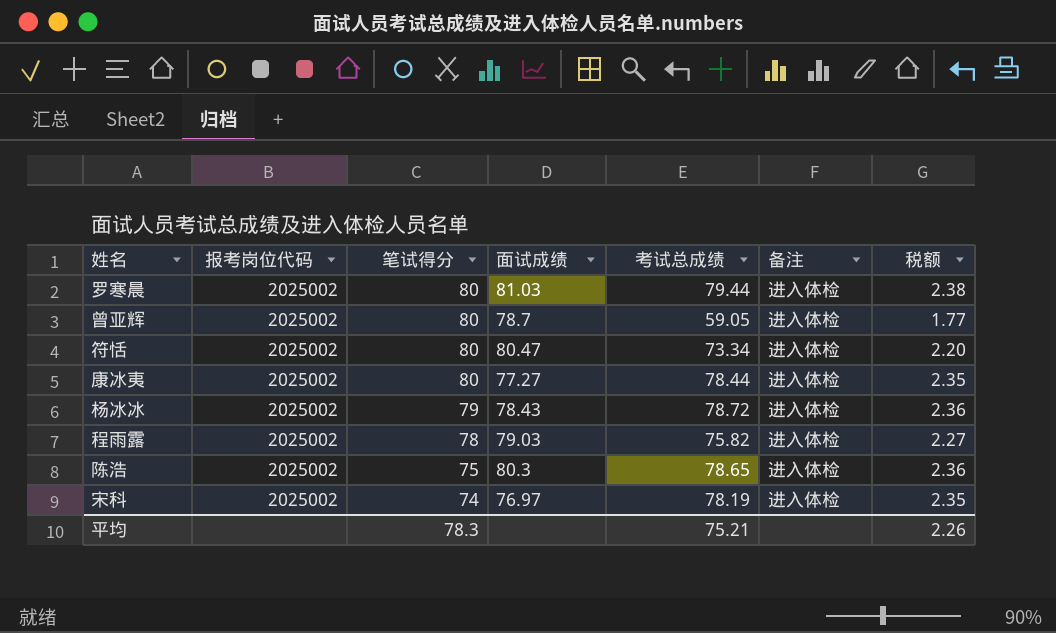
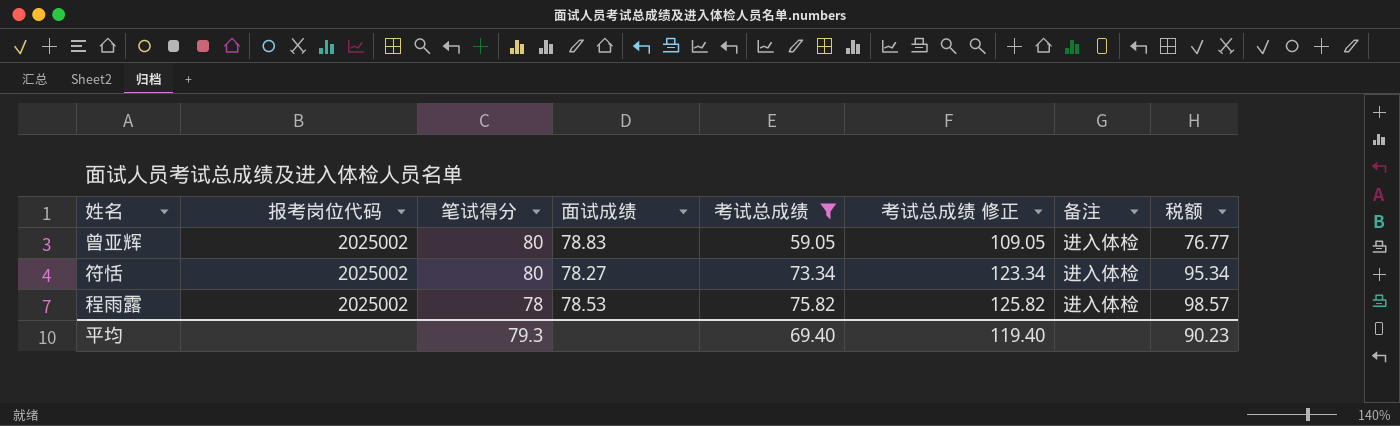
filter: none -> 考试总成绩 <= 75.82
column 考试总成绩 修正 | formula: none -> [考试总成绩] + 50
column 税额 | formula: [考试总成绩] * 0.03 -> [考试总成绩] * 1.3
曾亚辉 | 面试成绩: 78.7 -> 78.83
符恬 | 面试成绩: 80.47 -> 78.27
程雨露 | 面试成绩: 79.03 -> 78.53
平均 | 笔试得分: 78.3 -> 79.3
平均 | 考试总成绩: 75.21 -> 69.40
平均 | 税额: 2.26 -> 90.23

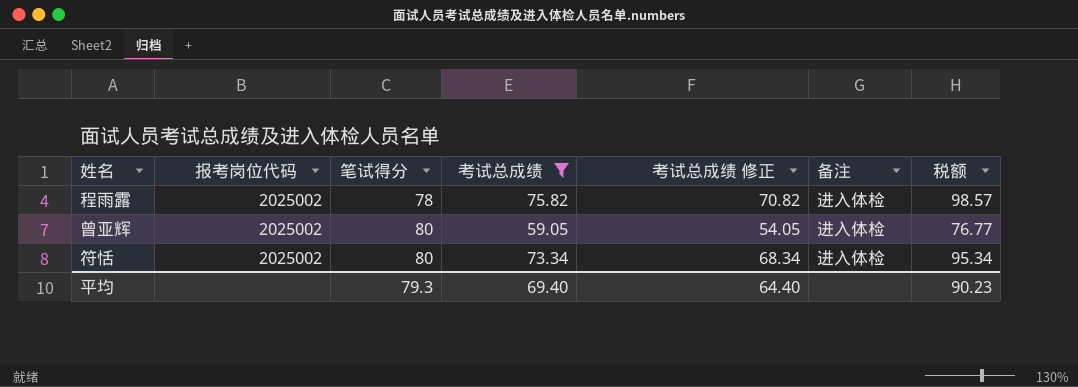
row order: 笔试得分 descending -> 笔试得分 ascending
column 面试成绩 | position: 4 -> none
column 考试总成绩 修正 | formula: [考试总成绩] + 50 -> [考试总成绩] - 5
平均 | 考试总成绩 修正: 119.40 -> 64.40

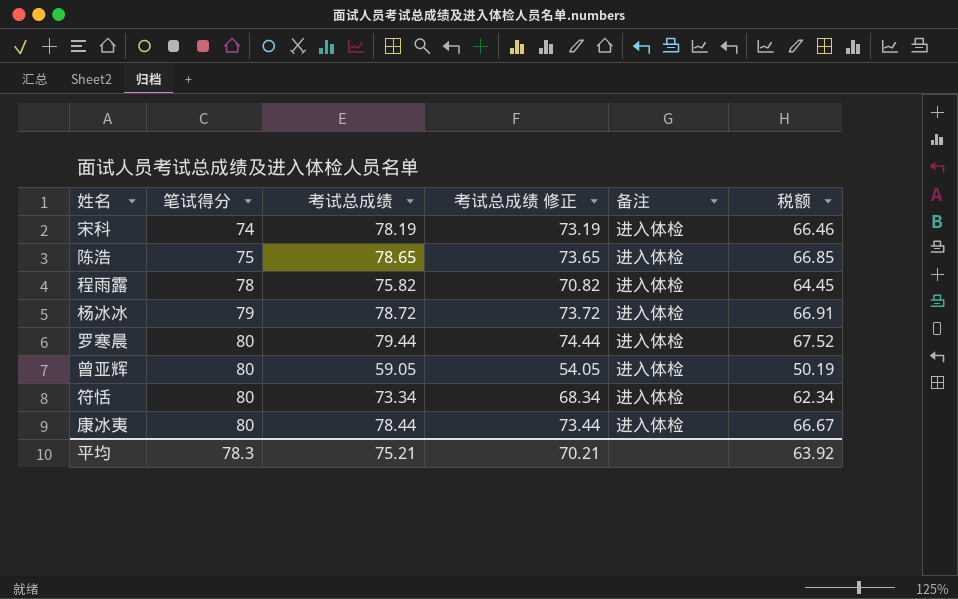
filter: 考试总成绩 <= 75.82 -> none
column 报考岗位代码 | position: 2 -> none
column 税额 | formula: [考试总成绩] * 1.3 -> [考试总成绩] * 0.85
平均 | 笔试得分: 79.3 -> 78.3
平均 | 考试总成绩: 69.40 -> 75.21
平均 | 考试总成绩 修正: 64.40 -> 70.21
平均 | 税额: 90.23 -> 63.92

